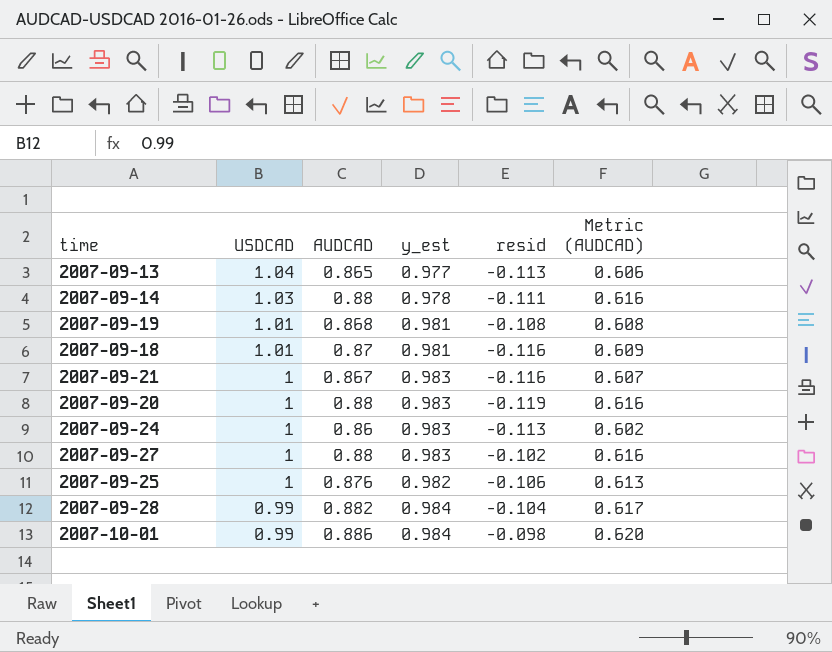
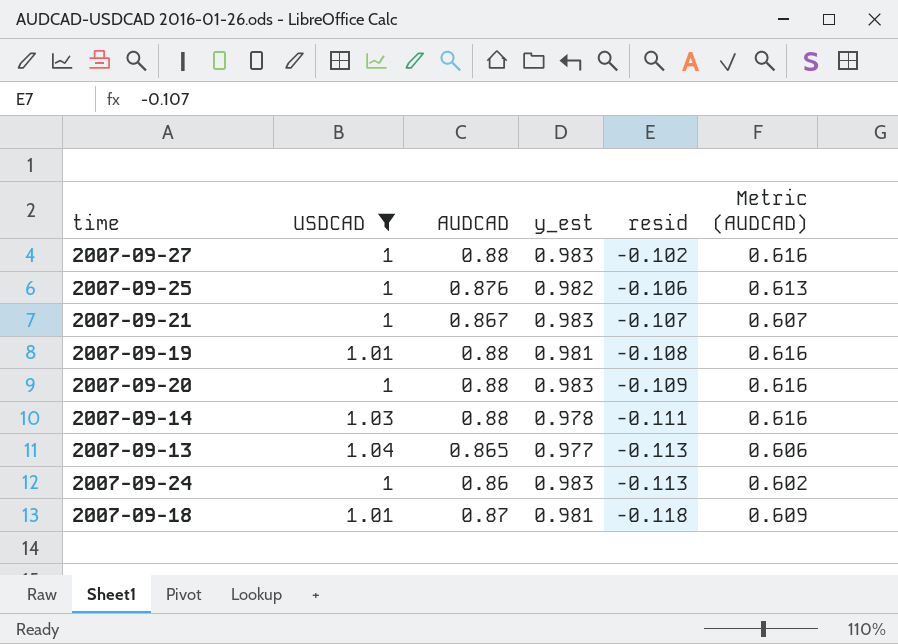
filter: none -> USDCAD != 0.99
row order: USDCAD descending -> resid descending
2007-09-21 | resid: -0.116 -> -0.107
2007-09-19 | AUDCAD: 0.868 -> 0.88
2007-09-19 | Metric (AUDCAD): 0.608 -> 0.616
2007-09-20 | resid: -0.119 -> -0.109
2007-09-18 | resid: -0.116 -> -0.118

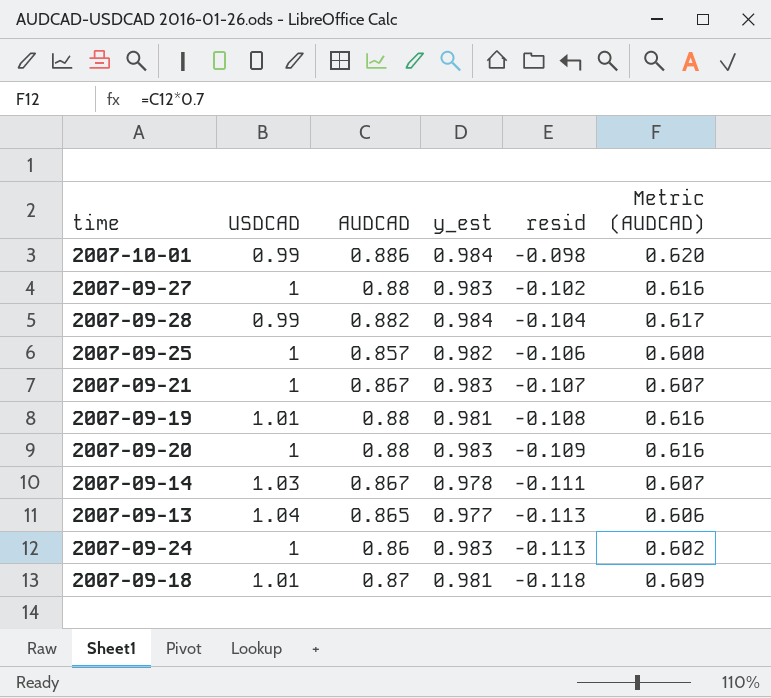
filter: USDCAD != 0.99 -> none
2007-09-25 | AUDCAD: 0.876 -> 0.857
2007-09-25 | Metric (AUDCAD): 0.613 -> 0.600
2007-09-14 | AUDCAD: 0.88 -> 0.867
2007-09-14 | Metric (AUDCAD): 0.616 -> 0.607

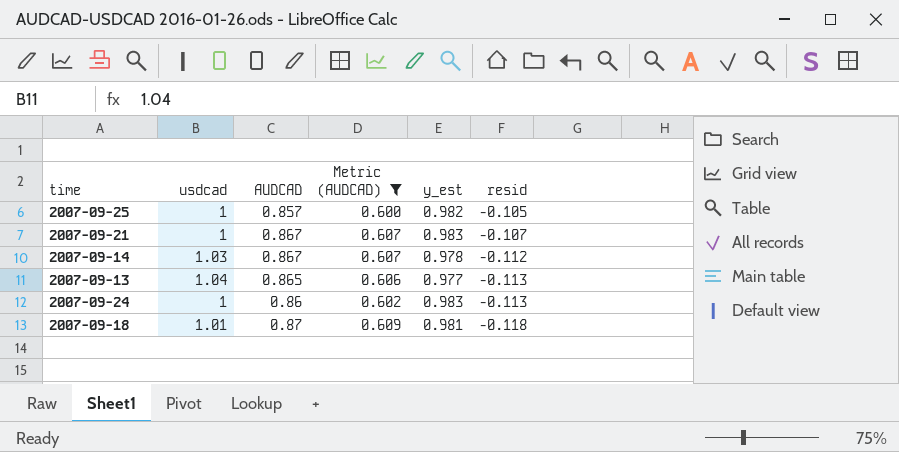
filter: none -> Metric (AUDCAD) <= 0.609
column name: USDCAD -> usdcad
column Metric (AUDCAD) | position: 6 -> 4
2007-09-25 | resid: -0.106 -> -0.105
2007-09-14 | resid: -0.111 -> -0.112

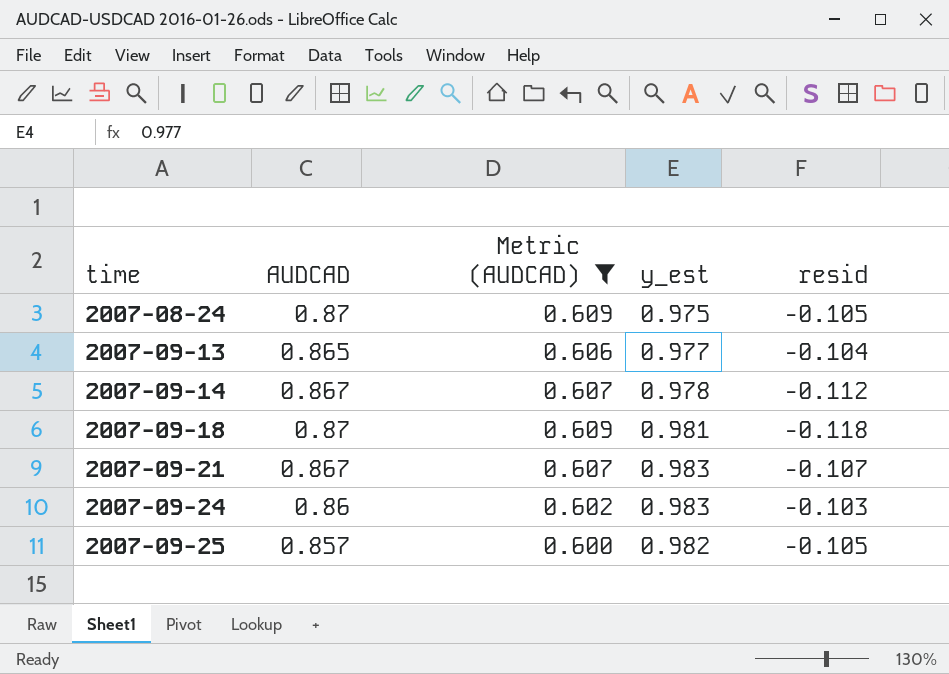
row order: resid descending -> time ascending
column usdcad | position: 2 -> none
row 2007-08-24: none -> 0.87 | 0.609 | 0.975 | -0.105
2007-09-13 | resid: -0.113 -> -0.104
2007-09-24 | resid: -0.113 -> -0.103

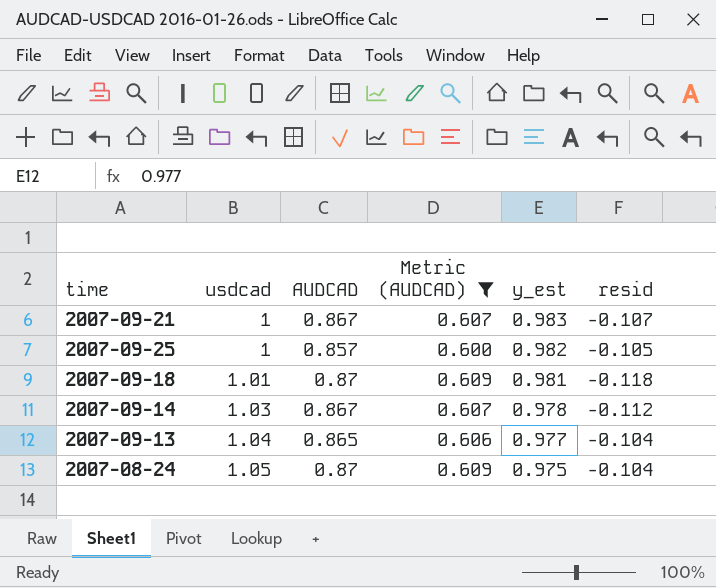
row order: time ascending -> usdcad ascending
column usdcad | position: none -> 2
row 2007-09-24: 0.86 | 0.602 | 0.983 | -0.103 -> none
2007-08-24 | resid: -0.105 -> -0.104

